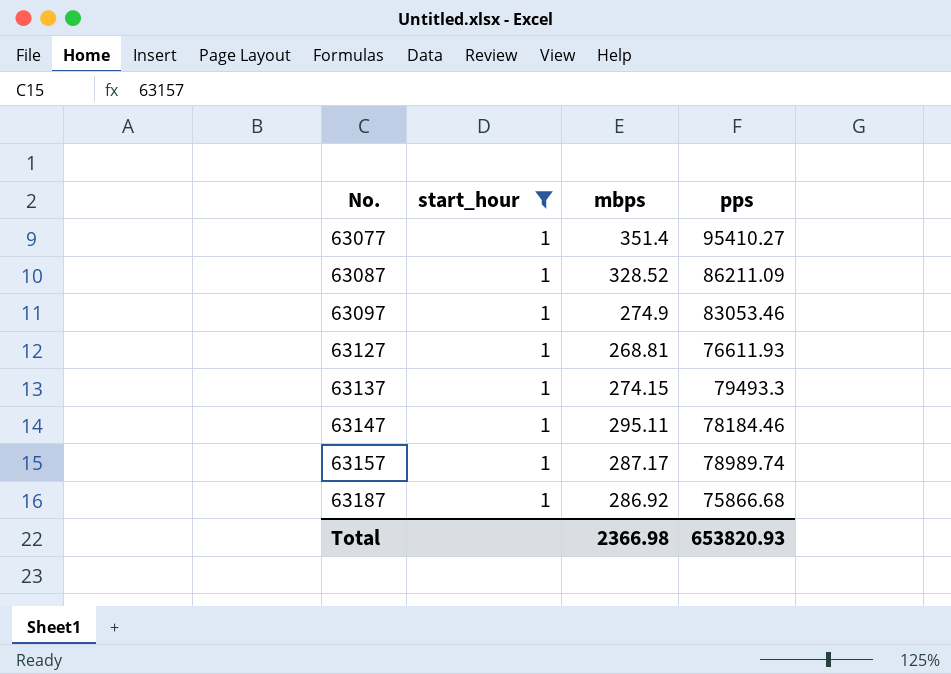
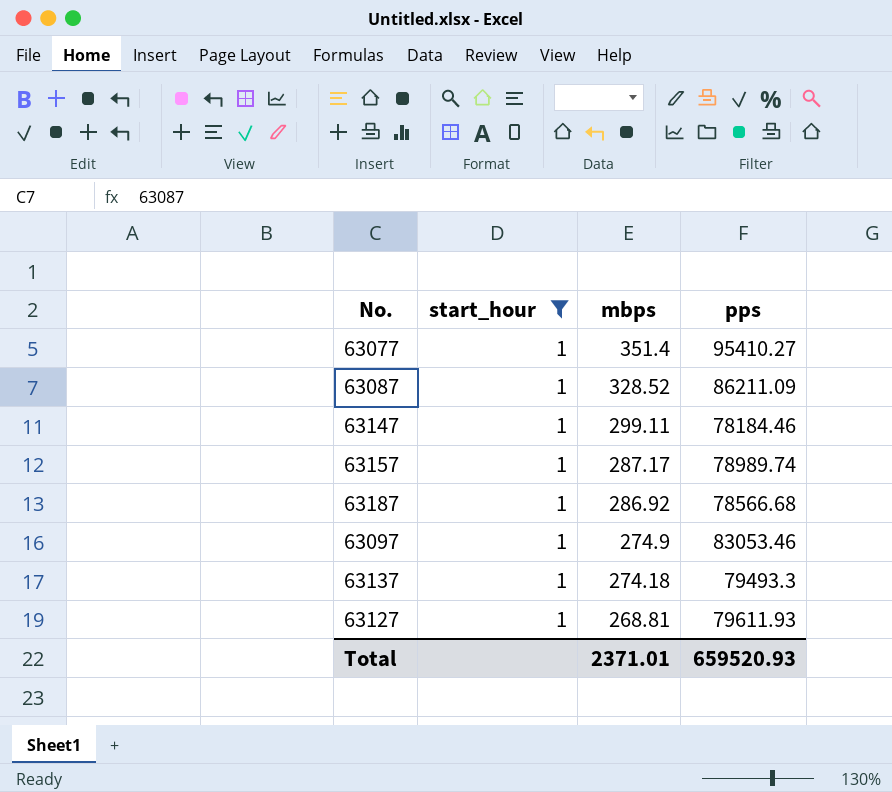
row order: No. ascending -> mbps descending
63147 | mbps: 295.11 -> 299.11
63187 | pps: 75866.68 -> 78566.68
63137 | mbps: 274.15 -> 274.18
63127 | pps: 76611.93 -> 79611.93
Total | mbps: 2366.98 -> 2371.01
Total | pps: 653820.93 -> 659520.93

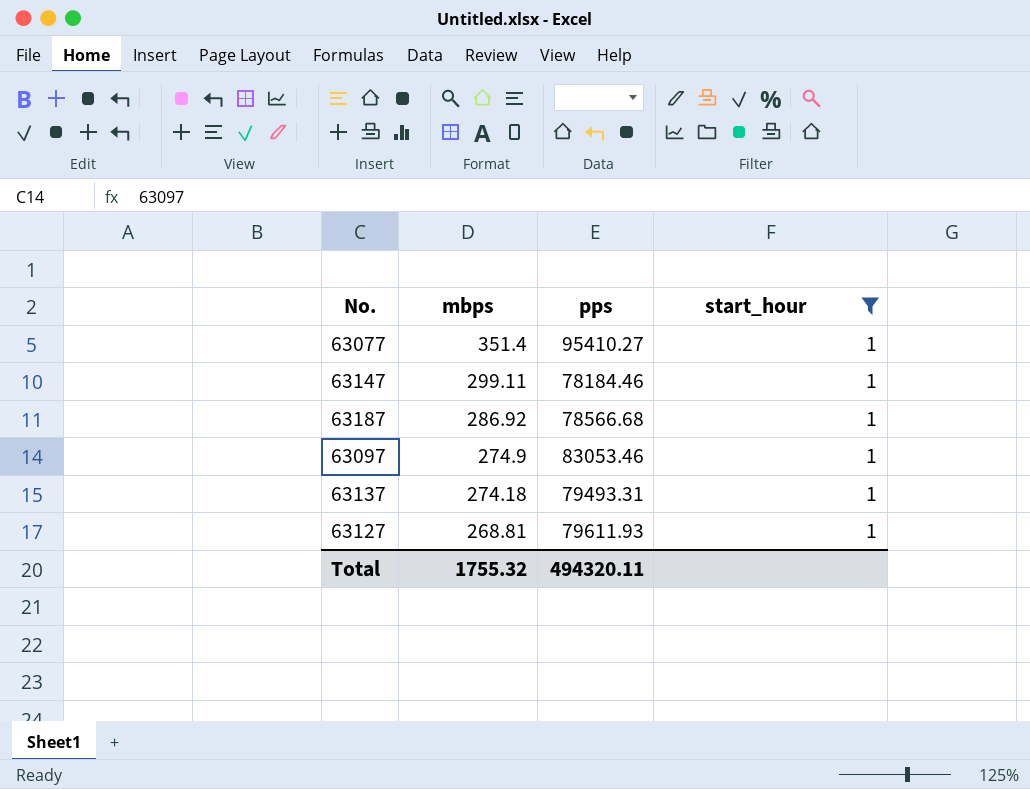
column start_hour | position: 2 -> 4
row 63087: 1 | 328.52 | 86211.09 -> none
row 63157: 1 | 287.17 | 78989.74 -> none
63137 | pps: 79493.3 -> 79493.31
Total | mbps: 2371.01 -> 1755.32
Total | pps: 659520.93 -> 494320.11

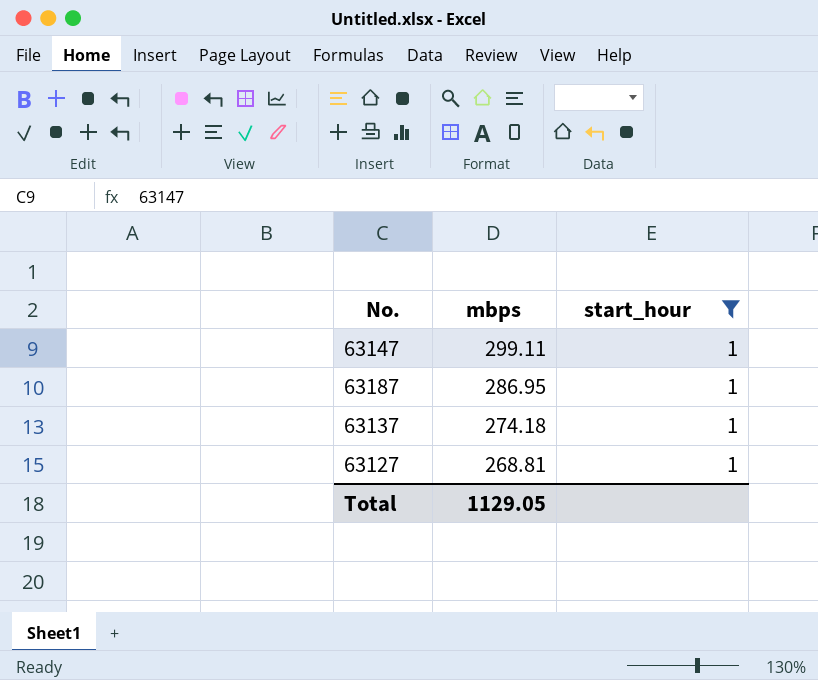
column pps | position: 3 -> none
row 63077: 351.4 | 95410.27 | 1 -> none
row 63097: 274.9 | 83053.46 | 1 -> none
63187 | mbps: 286.92 -> 286.95
Total | mbps: 1755.32 -> 1129.05

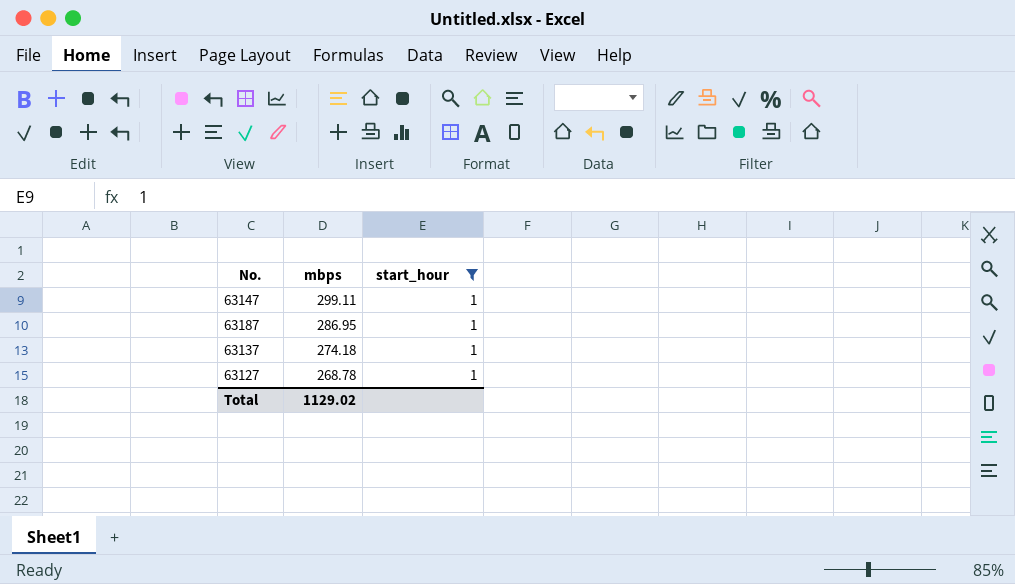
63127 | mbps: 268.81 -> 268.78
Total | mbps: 1129.05 -> 1129.02

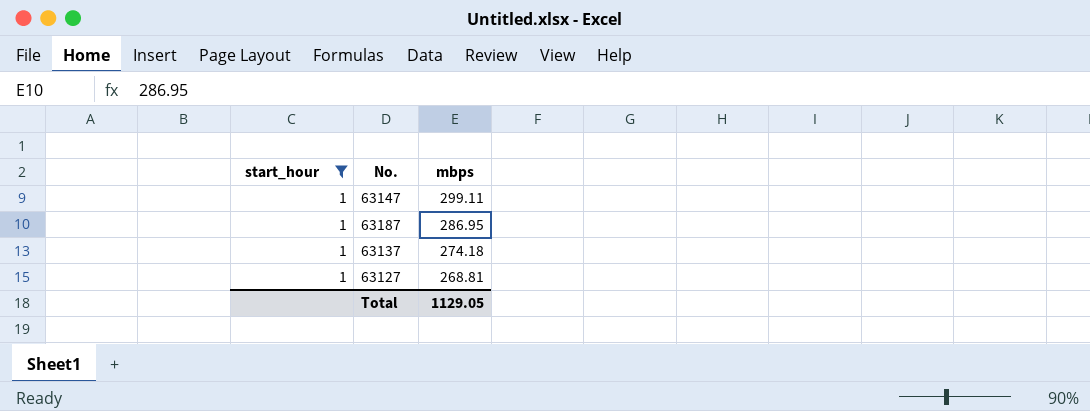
column start_hour | position: 3 -> 1
63127 | mbps: 268.78 -> 268.81
Total | mbps: 1129.02 -> 1129.05

